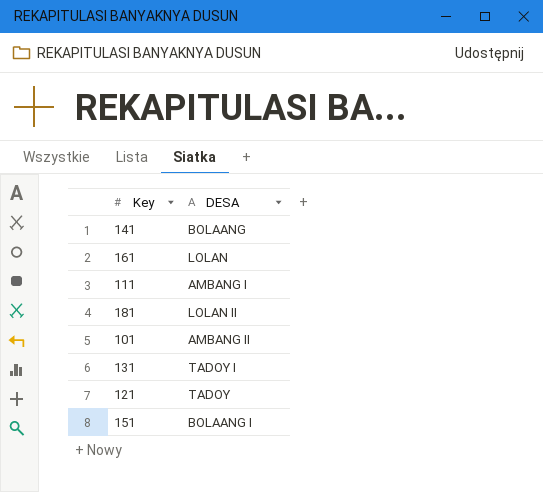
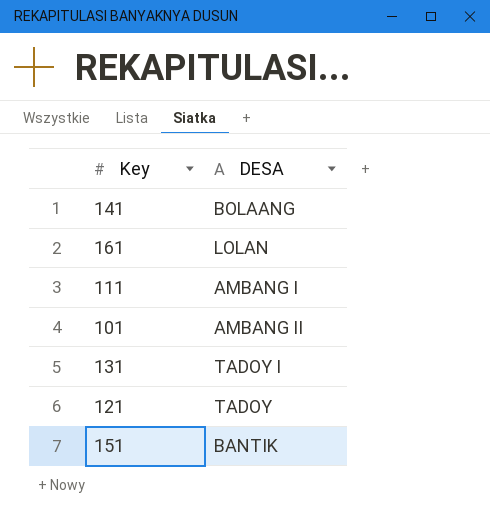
row 181: LOLAN II -> none
151 | DESA: BOLAANG I -> BANTIK

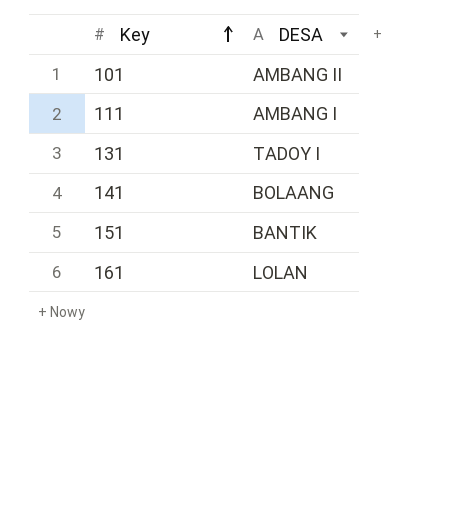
row order: none -> Key ascending
row 121: TADOY -> none

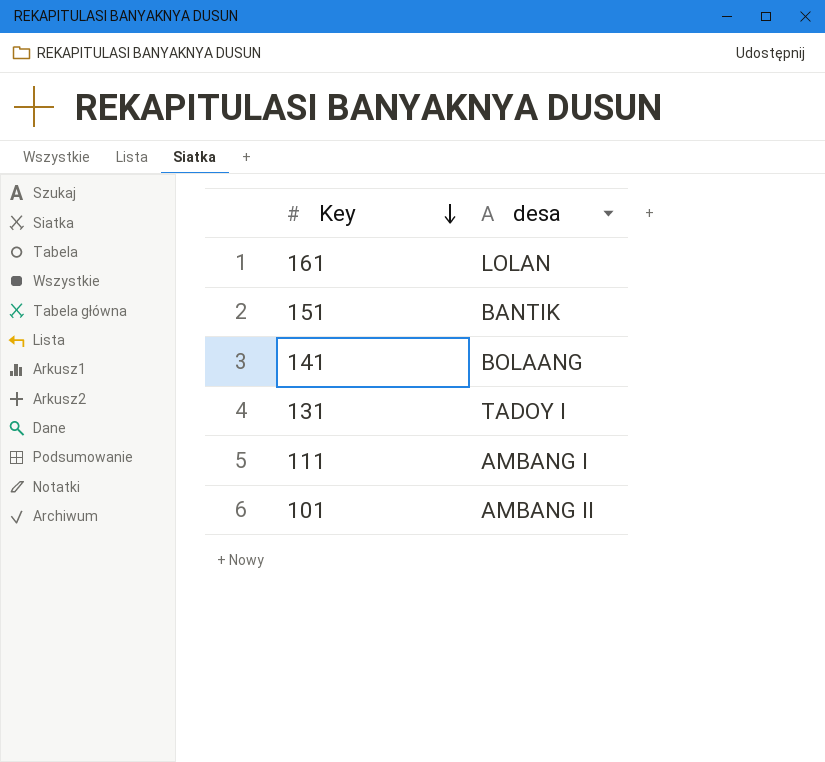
row order: Key ascending -> Key descending
column name: DESA -> desa

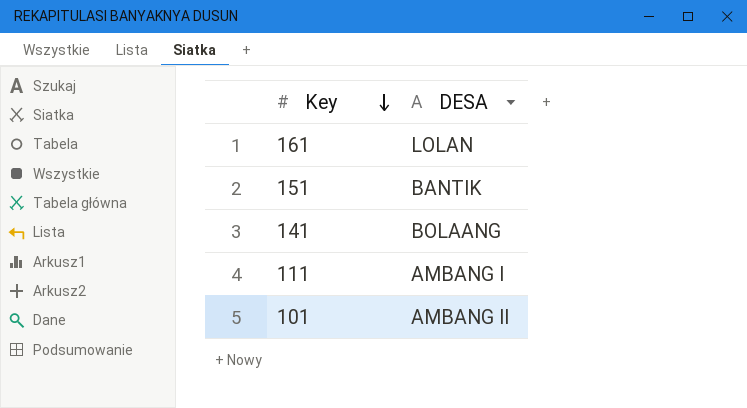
column name: desa -> DESA
row 131: TADOY I -> none

